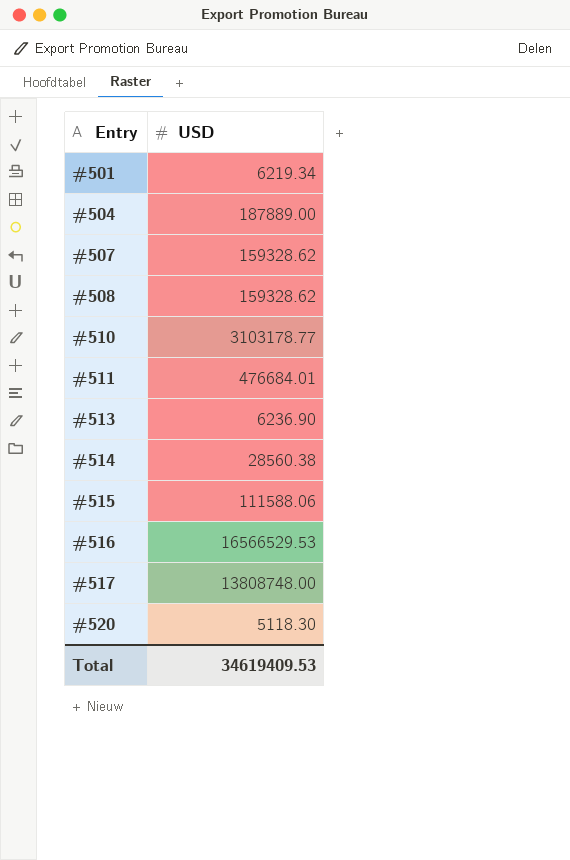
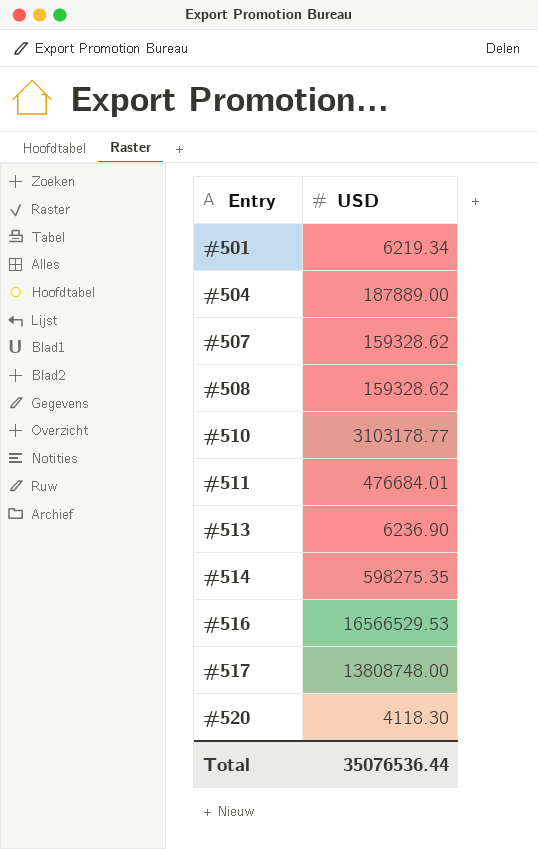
row #515: 111588.06 -> none
#514 | USD: 28560.38 -> 598275.35
#520 | USD: 5118.30 -> 4118.30
Total | USD: 34619409.53 -> 35076536.44

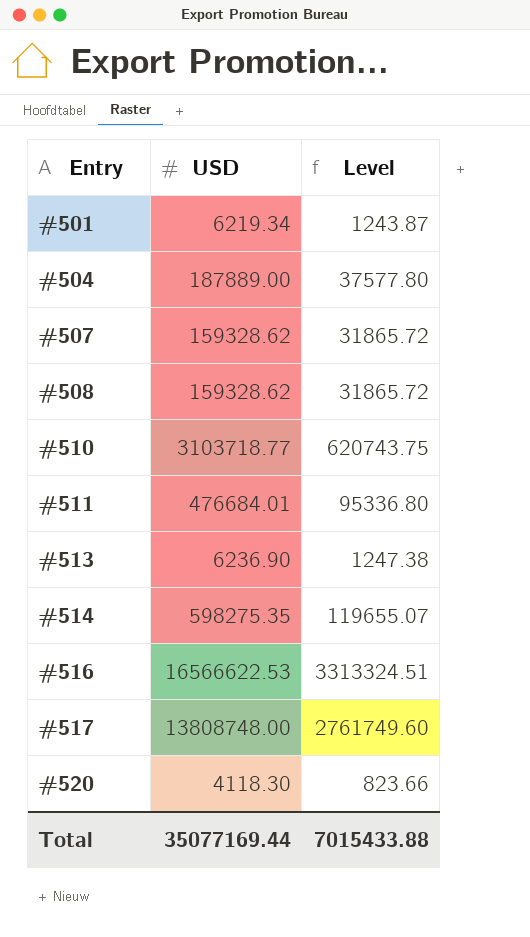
column Level | formula: none -> [USD] * 0.2
#510 | USD: 3103178.77 -> 3103718.77
#516 | USD: 16566529.53 -> 16566622.53
Total | USD: 35076536.44 -> 35077169.44

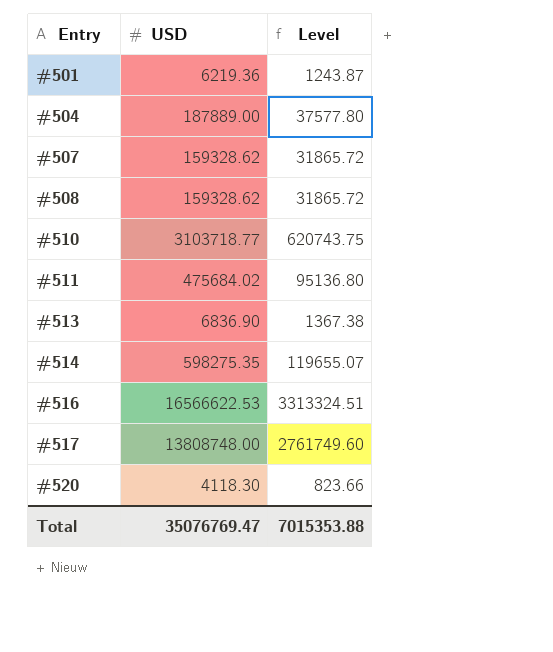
#501 | USD: 6219.34 -> 6219.36
#511 | USD: 476684.01 -> 475684.02
#511 | Level: 95336.80 -> 95136.80
#513 | USD: 6236.90 -> 6836.90
#513 | Level: 1247.38 -> 1367.38
Total | USD: 35077169.44 -> 35076769.47
Total | Level: 7015433.88 -> 7015353.88

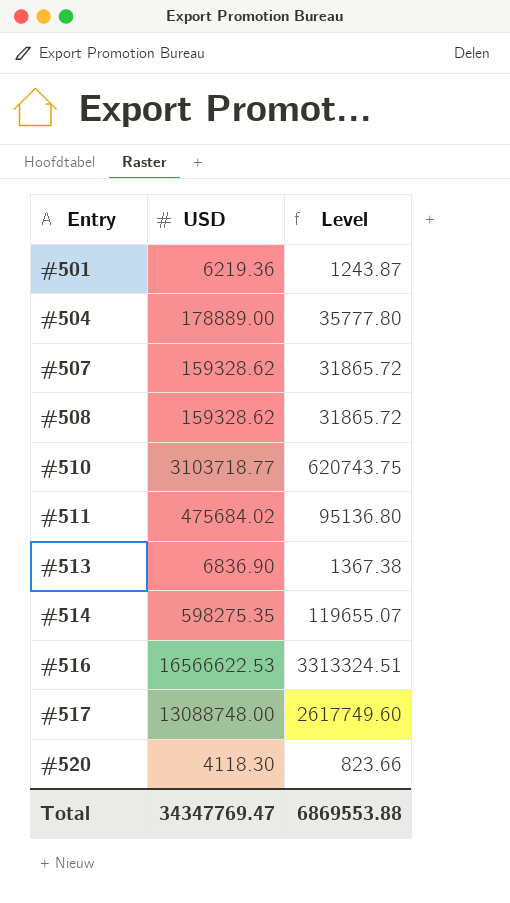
#504 | USD: 187889.00 -> 178889.00
#504 | Level: 37577.80 -> 35777.80
#517 | USD: 13808748.00 -> 13088748.00
#517 | Level: 2761749.60 -> 2617749.60
Total | USD: 35076769.47 -> 34347769.47
Total | Level: 7015353.88 -> 6869553.88

